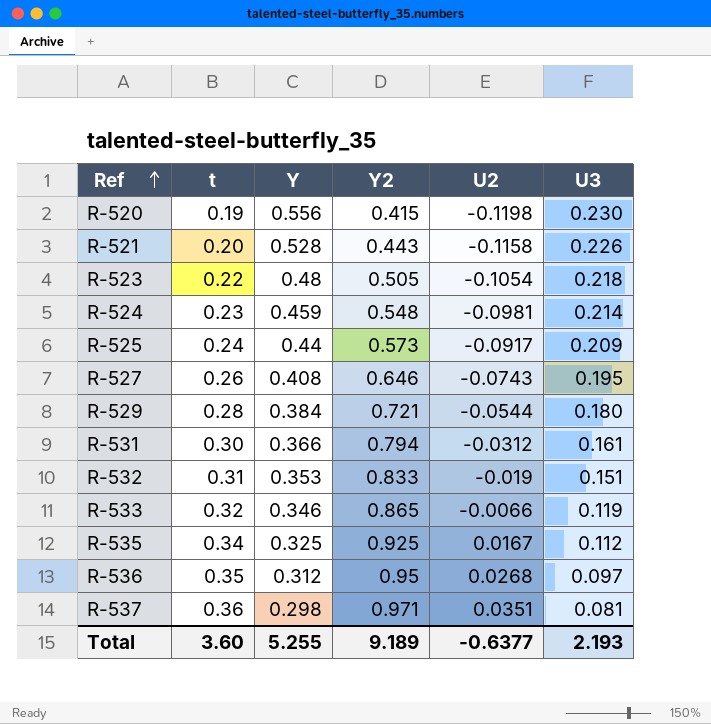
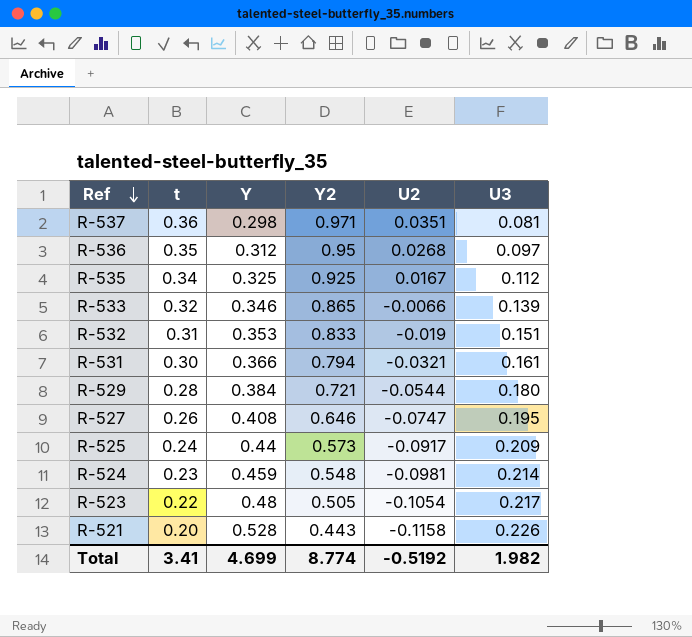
row order: Ref ascending -> Ref descending
row R-520: 0.19 | 0.556 | 0.415 | -0.1198 | 0.230 -> none
R-533 | U3: 0.119 -> 0.139
R-531 | U2: -0.0312 -> -0.0321
R-527 | U2: -0.0743 -> -0.0747
R-523 | U3: 0.218 -> 0.217
Total | t: 3.60 -> 3.41
Total | Y: 5.255 -> 4.699
Total | Y2: 9.189 -> 8.774
Total | U2: -0.6377 -> -0.5192
Total | U3: 2.193 -> 1.982

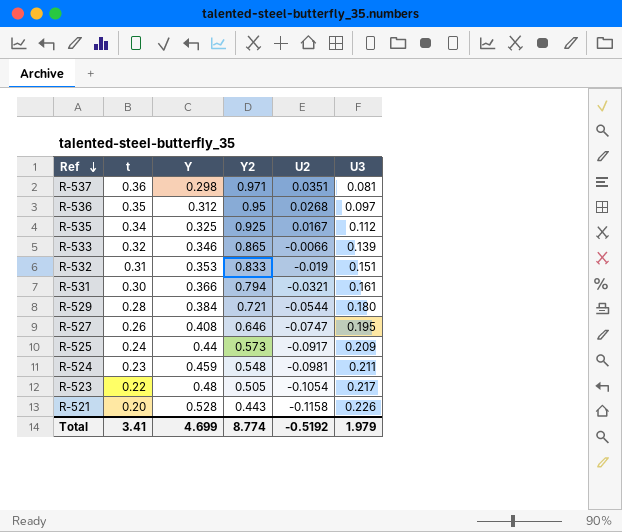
R-524 | U3: 0.214 -> 0.211
Total | U3: 1.982 -> 1.979

